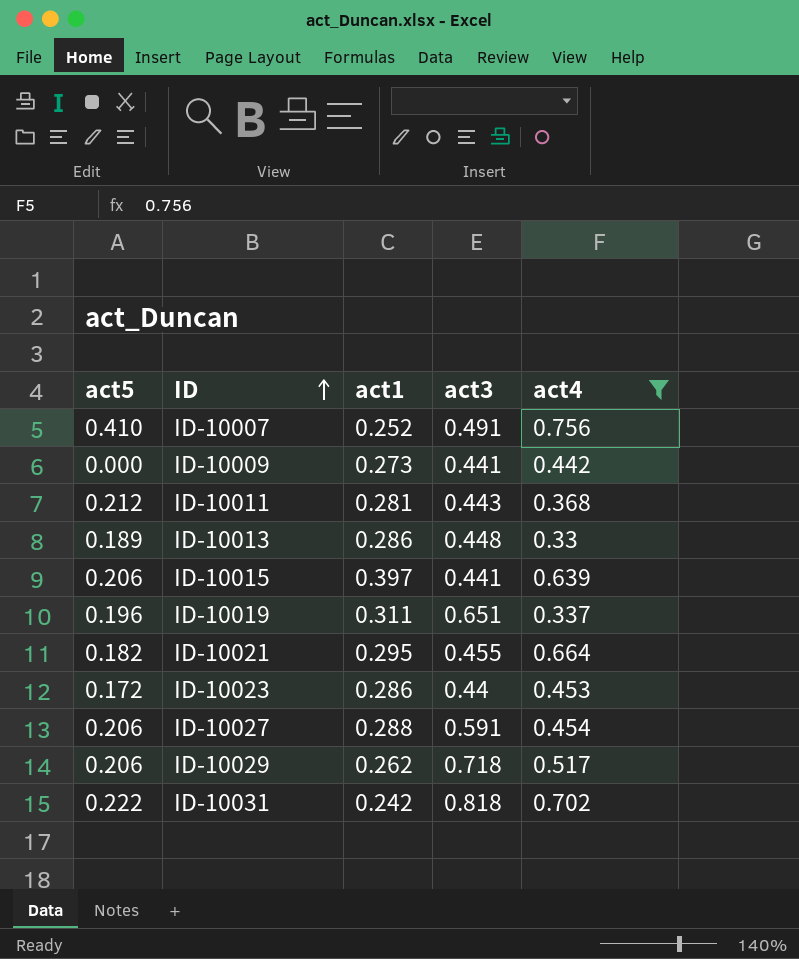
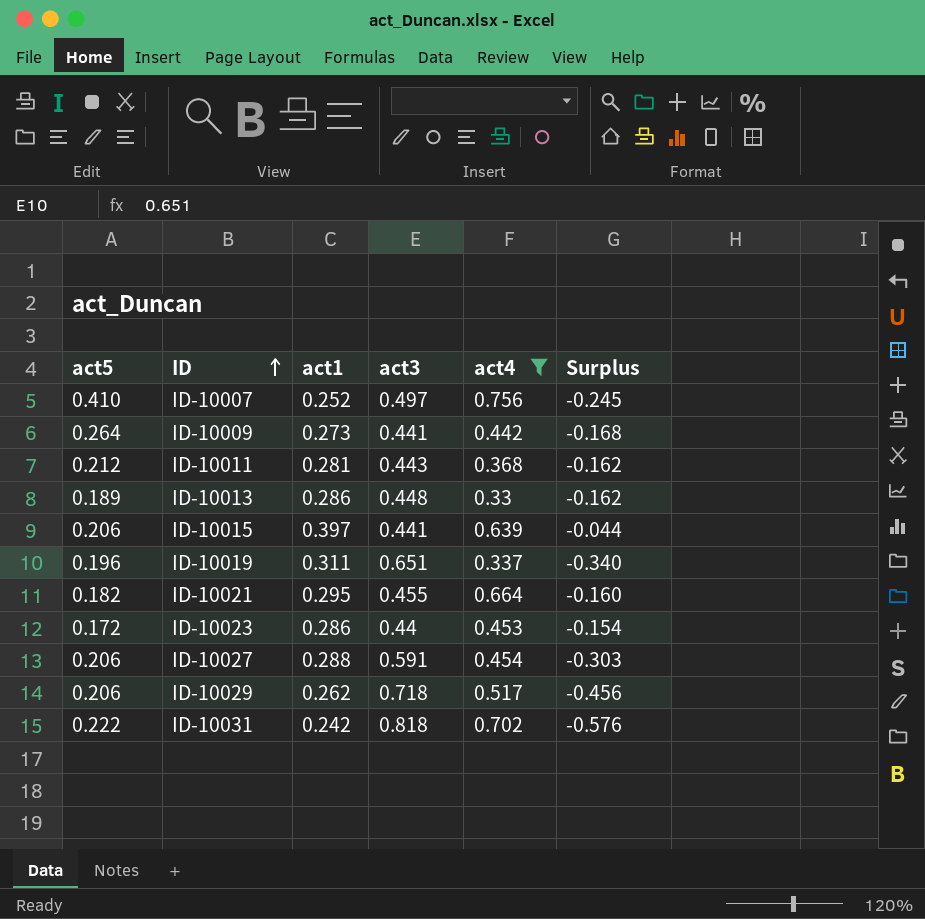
column Surplus | formula: none -> [act1] - [act3]
ID-10007 | act3: 0.491 -> 0.497
ID-10009 | act5: 0.000 -> 0.264

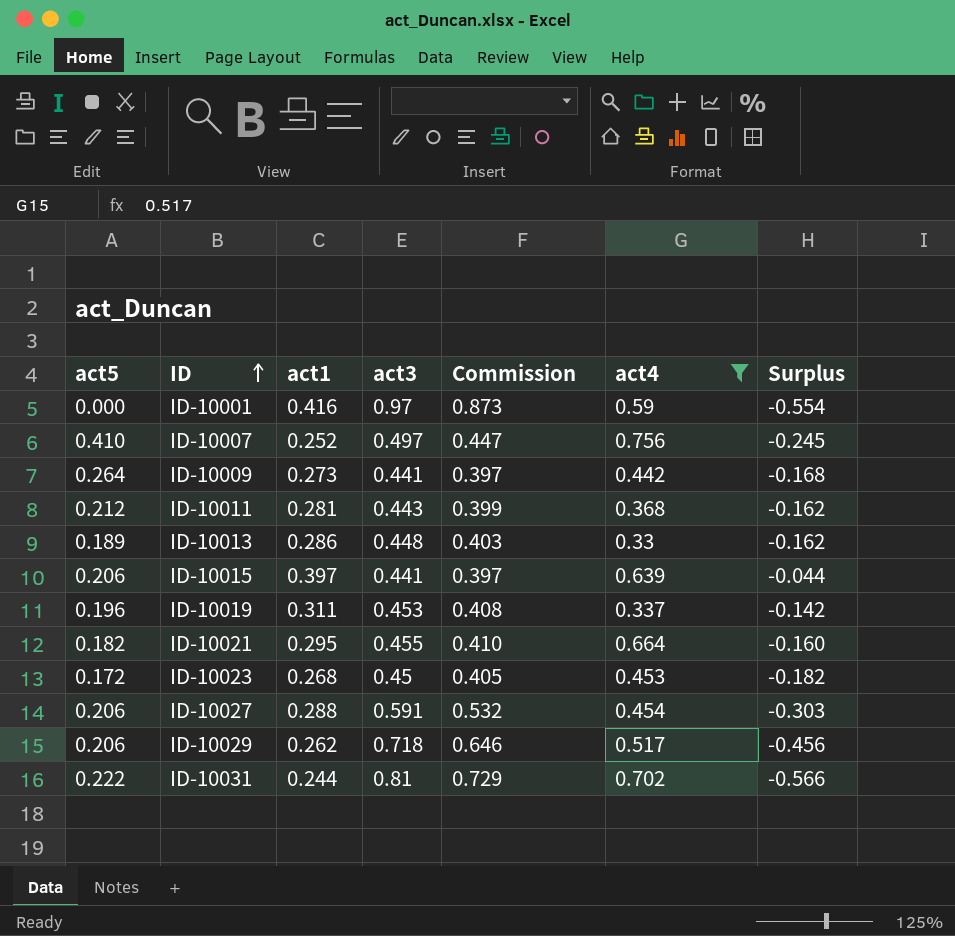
column Commission | formula: none -> [act3] * 0.9
row ID-10001: none -> 0.000 | 0.416 | 0.97 | 0.873 | 0.59 | -0.554
ID-10019 | act3: 0.651 -> 0.453
ID-10019 | Surplus: -0.340 -> -0.142
ID-10023 | act1: 0.286 -> 0.268
ID-10023 | act3: 0.44 -> 0.45
ID-10023 | Surplus: -0.154 -> -0.182
ID-10031 | act1: 0.242 -> 0.244
ID-10031 | act3: 0.818 -> 0.81
ID-10031 | Surplus: -0.576 -> -0.566

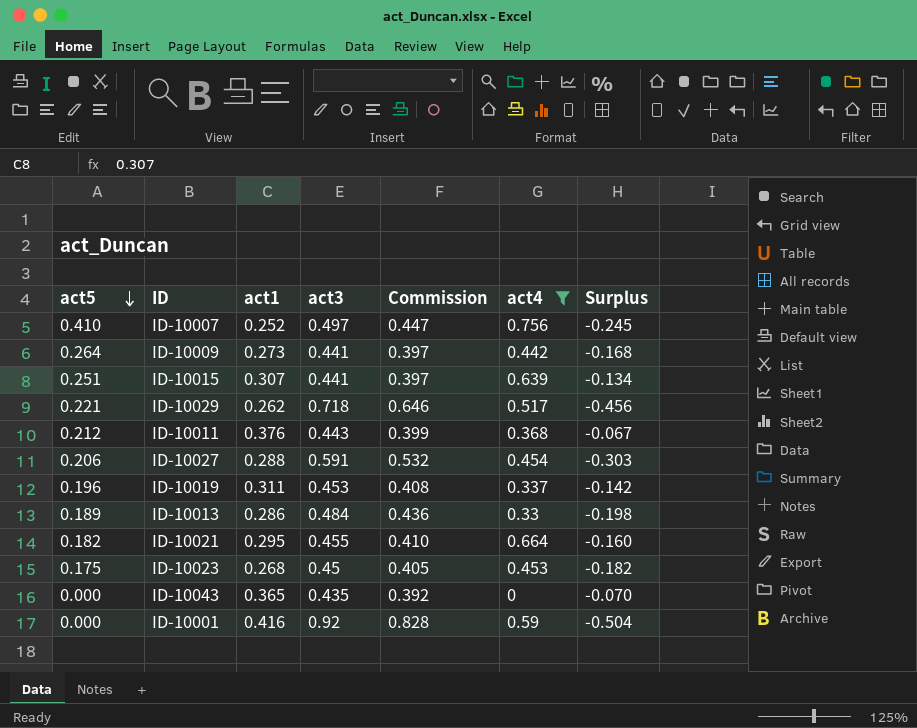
row order: ID ascending -> act5 descending
row ID-10031: 0.222 | 0.244 | 0.81 | 0.729 | 0.702 | -0.566 -> none
ID-10015 | act5: 0.206 -> 0.251
ID-10015 | act1: 0.397 -> 0.307
ID-10015 | Surplus: -0.044 -> -0.134
ID-10029 | act5: 0.206 -> 0.221
ID-10011 | act1: 0.281 -> 0.376
ID-10011 | Surplus: -0.162 -> -0.067
ID-10013 | act3: 0.448 -> 0.484
ID-10013 | Commission: 0.403 -> 0.436
ID-10013 | Surplus: -0.162 -> -0.198
ID-10023 | act5: 0.172 -> 0.175
row ID-10043: none -> 0.000 | 0.365 | 0.435 | 0.392 | 0 | -0.070
ID-10001 | act3: 0.97 -> 0.92
ID-10001 | Commission: 0.873 -> 0.828
ID-10001 | Surplus: -0.554 -> -0.504

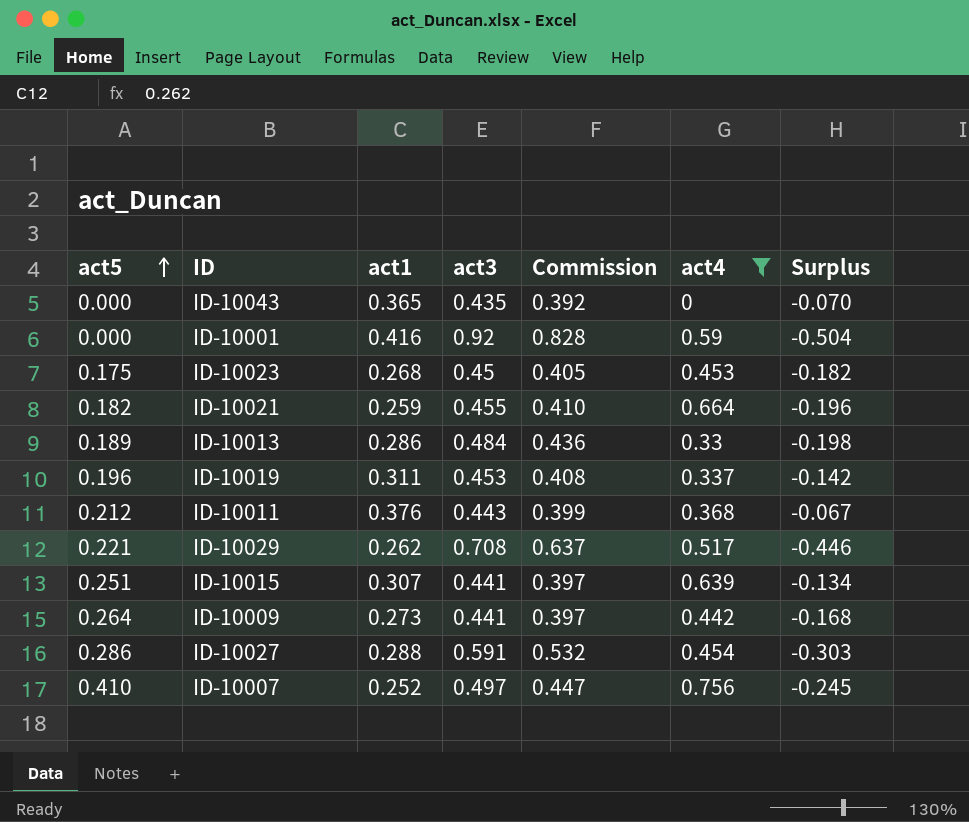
row order: act5 descending -> act5 ascending
ID-10021 | act1: 0.295 -> 0.259
ID-10021 | Surplus: -0.160 -> -0.196
ID-10029 | act3: 0.718 -> 0.708
ID-10029 | Commission: 0.646 -> 0.637
ID-10029 | Surplus: -0.456 -> -0.446
ID-10027 | act5: 0.206 -> 0.286

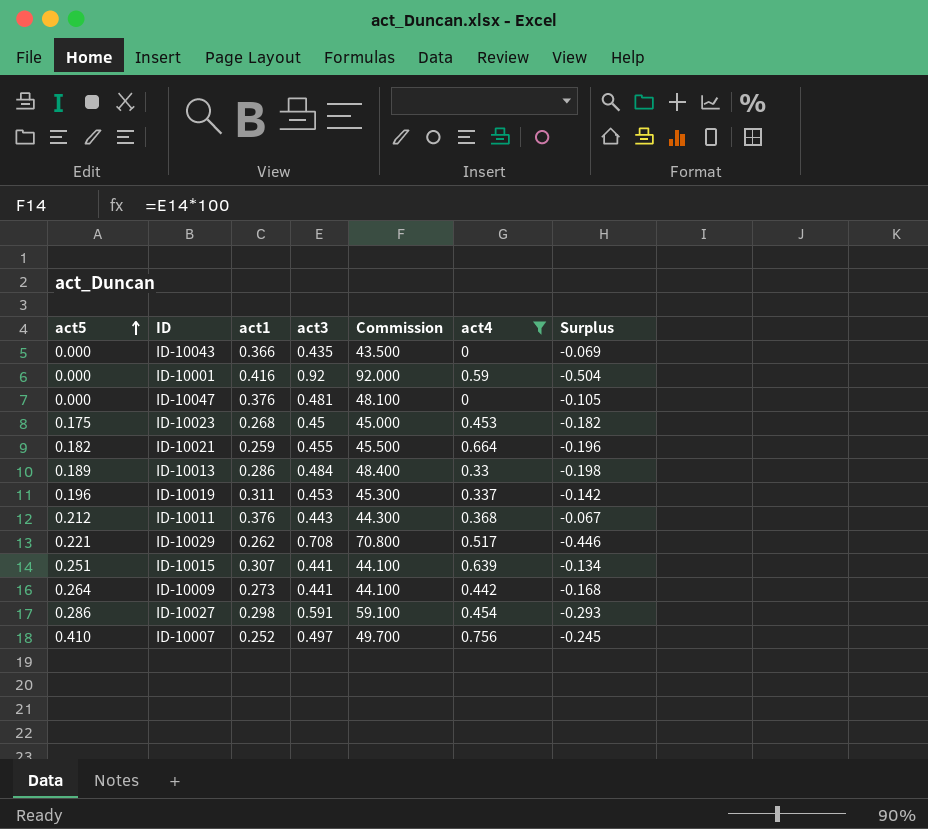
column Commission | formula: [act3] * 0.9 -> [act3] * 100
ID-10043 | act1: 0.365 -> 0.366
ID-10043 | Surplus: -0.070 -> -0.069
row ID-10047: none -> 0.000 | 0.376 | 0.481 | 48.100 | 0 | -0.105
ID-10027 | act1: 0.288 -> 0.298
ID-10027 | Surplus: -0.303 -> -0.293

